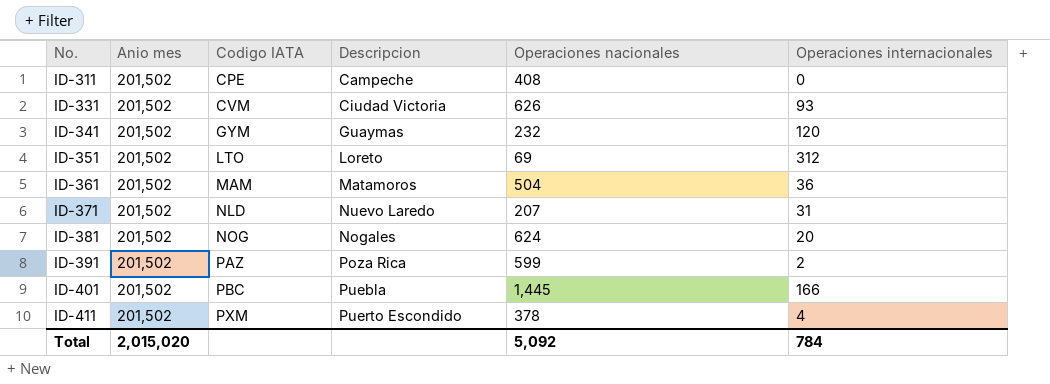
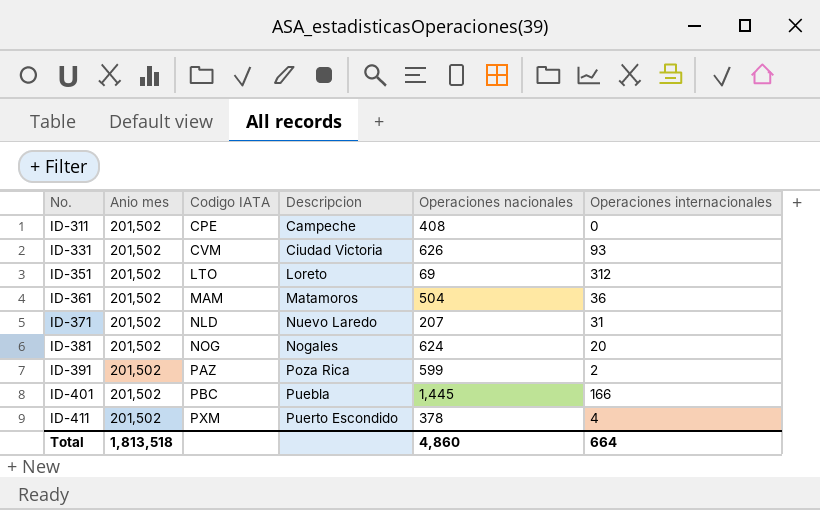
row ID-341: 201,502 | GYM | Guaymas | 232 | 120 -> none
Total | Anio mes: 2,015,020 -> 1,813,518
Total | Operaciones nacionales: 5,092 -> 4,860
Total | Operaciones internacionales: 784 -> 664

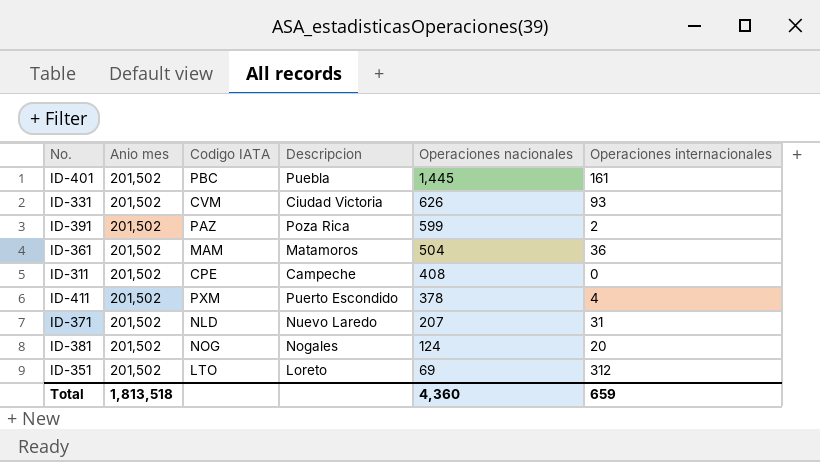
row order: No. ascending -> Operaciones nacionales descending
ID-401 | Operaciones internacionales: 166 -> 161
ID-381 | Operaciones nacionales: 624 -> 124
Total | Operaciones nacionales: 4,860 -> 4,360
Total | Operaciones internacionales: 664 -> 659

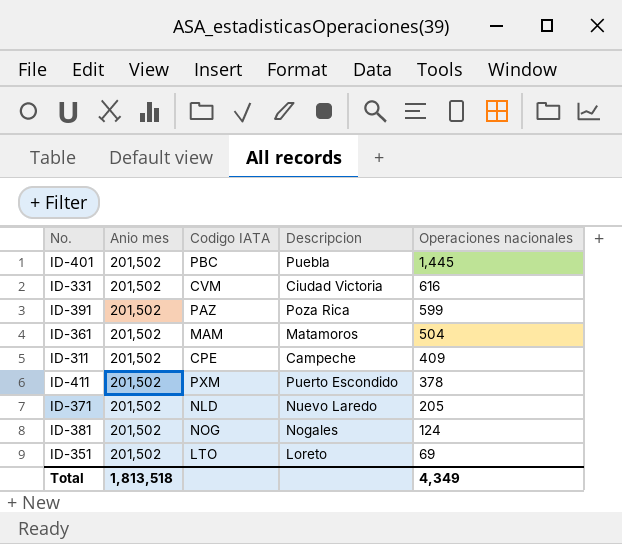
column Operaciones internacionales | position: 6 -> none
ID-331 | Operaciones nacionales: 626 -> 616
ID-311 | Operaciones nacionales: 408 -> 409
ID-371 | Operaciones nacionales: 207 -> 205
Total | Operaciones nacionales: 4,360 -> 4,349

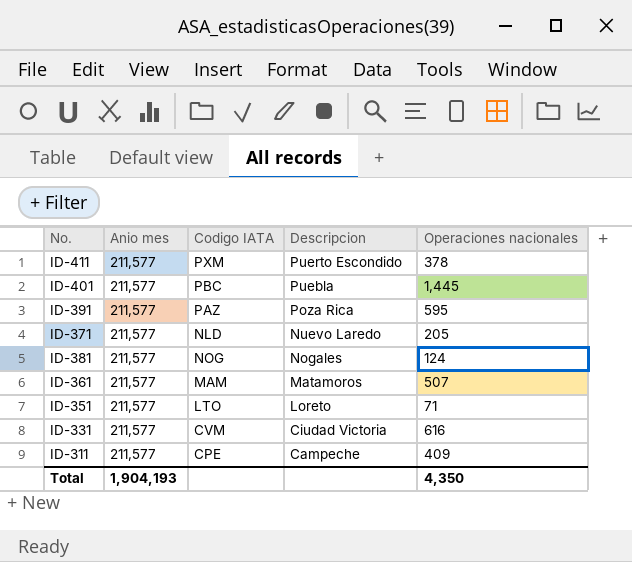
row order: Operaciones nacionales descending -> Descripcion descending
ID-411 | Anio mes: 201,502 -> 211,577
ID-401 | Anio mes: 201,502 -> 211,577
ID-391 | Anio mes: 201,502 -> 211,577
ID-391 | Operaciones nacionales: 599 -> 595
ID-371 | Anio mes: 201,502 -> 211,577
ID-381 | Anio mes: 201,502 -> 211,577
ID-361 | Anio mes: 201,502 -> 211,577
ID-361 | Operaciones nacionales: 504 -> 507
ID-351 | Anio mes: 201,502 -> 211,577
ID-351 | Operaciones nacionales: 69 -> 71
ID-331 | Anio mes: 201,502 -> 211,577
ID-311 | Anio mes: 201,502 -> 211,577
Total | Anio mes: 1,813,518 -> 1,904,193
Total | Operaciones nacionales: 4,349 -> 4,350

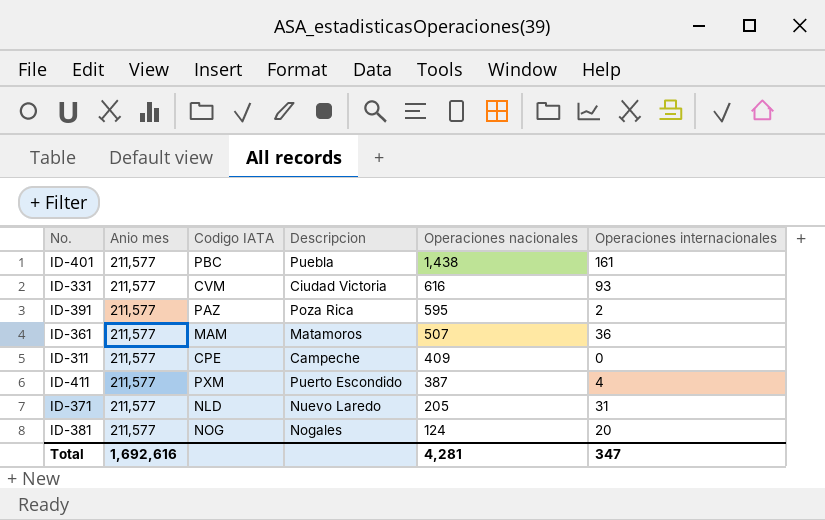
row order: Descripcion descending -> Operaciones nacionales descending
column Operaciones internacionales | position: none -> 6
row ID-351: 211,577 | LTO | Loreto | 71 -> none
ID-401 | Operaciones nacionales: 1,445 -> 1,438
ID-411 | Operaciones nacionales: 378 -> 387
Total | Anio mes: 1,904,193 -> 1,692,616
Total | Operaciones nacionales: 4,350 -> 4,281

